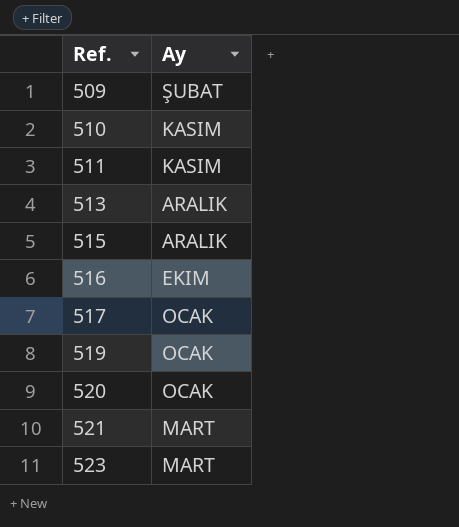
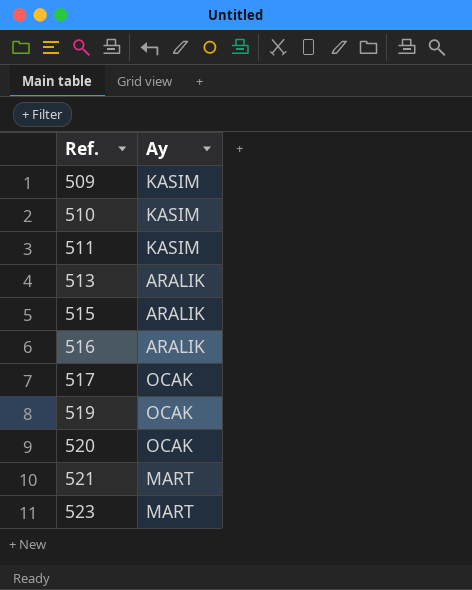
509 | Ay: ŞUBAT -> KASIM
516 | Ay: EKIM -> ARALIK

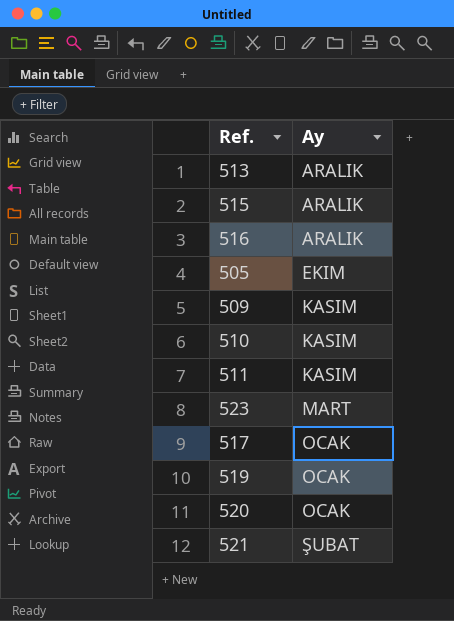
row order: Ref. ascending -> Ay ascending
row 505: none -> EKIM
521 | Ay: MART -> ŞUBAT

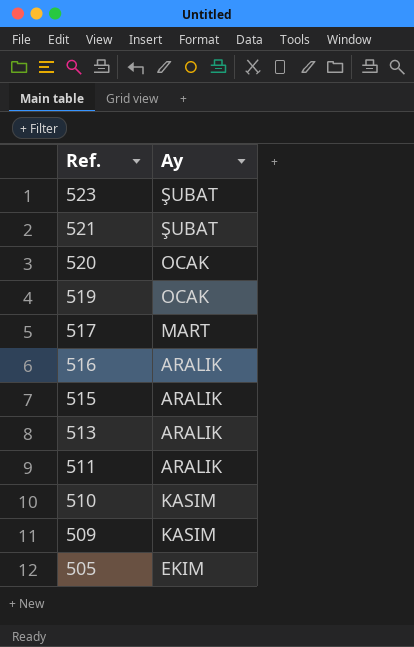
row order: Ay ascending -> Ref. descending
523 | Ay: MART -> ŞUBAT
517 | Ay: OCAK -> MART
511 | Ay: KASIM -> ARALIK

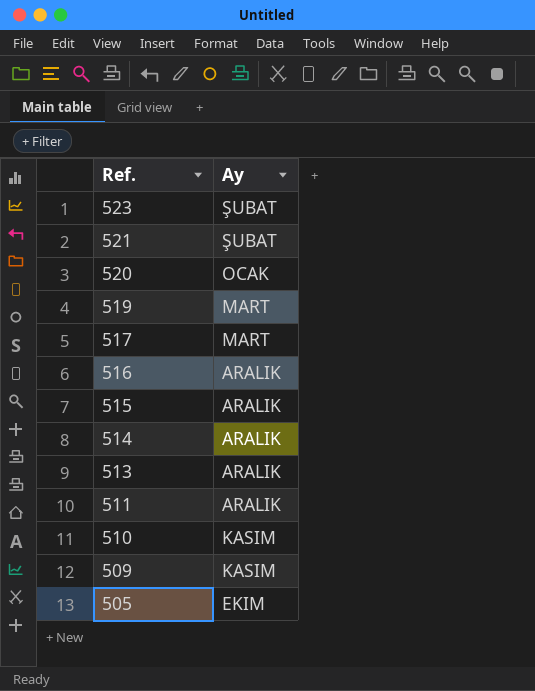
519 | Ay: OCAK -> MART
row 514: none -> ARALIK

